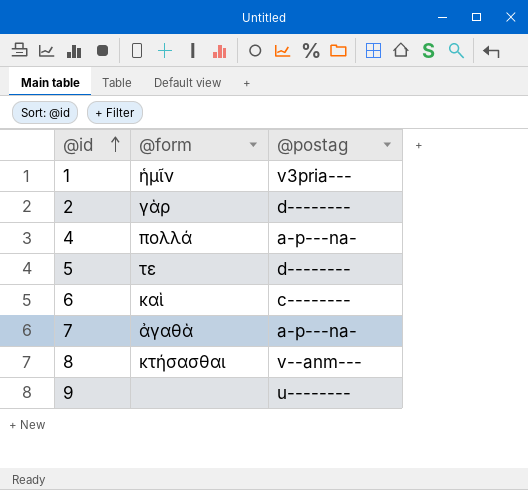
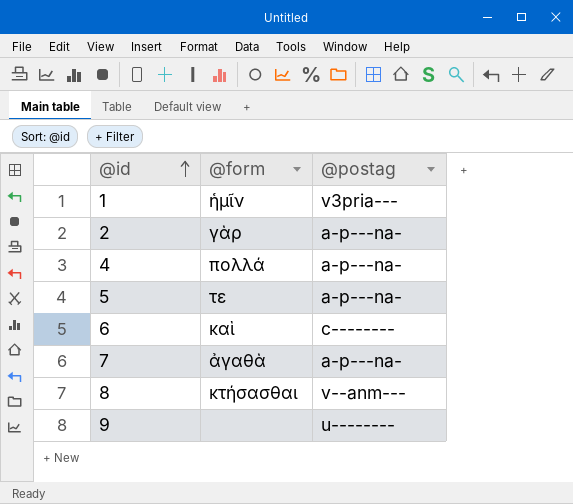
2 | @postag: d-------- -> a-p---na-
5 | @postag: d-------- -> a-p---na-

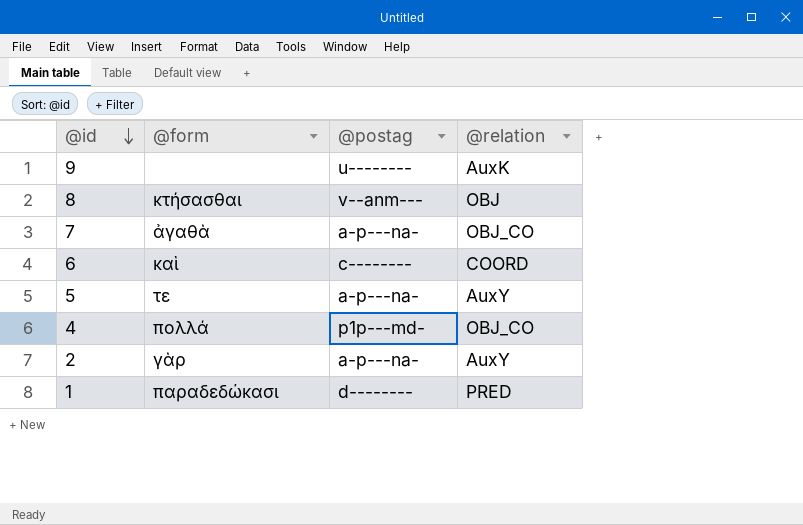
row order: @id ascending -> @id descending
column @relation | position: none -> 4
4 | @postag: a-p---na- -> p1p---md-
1 | @form: ἡμῖν -> παραδεδώκασι
1 | @postag: v3pria--- -> d--------

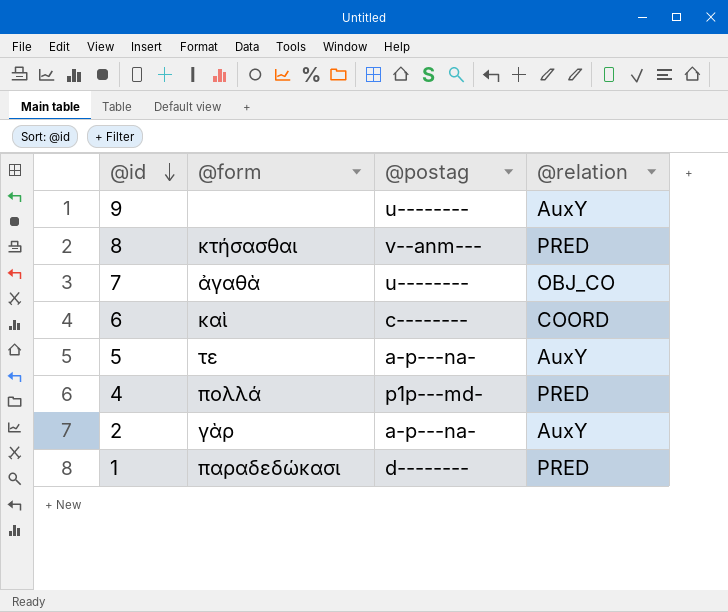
9 | @relation: AuxK -> AuxY
8 | @relation: OBJ -> PRED
7 | @postag: a-p---na- -> u--------
4 | @relation: OBJ_CO -> PRED

